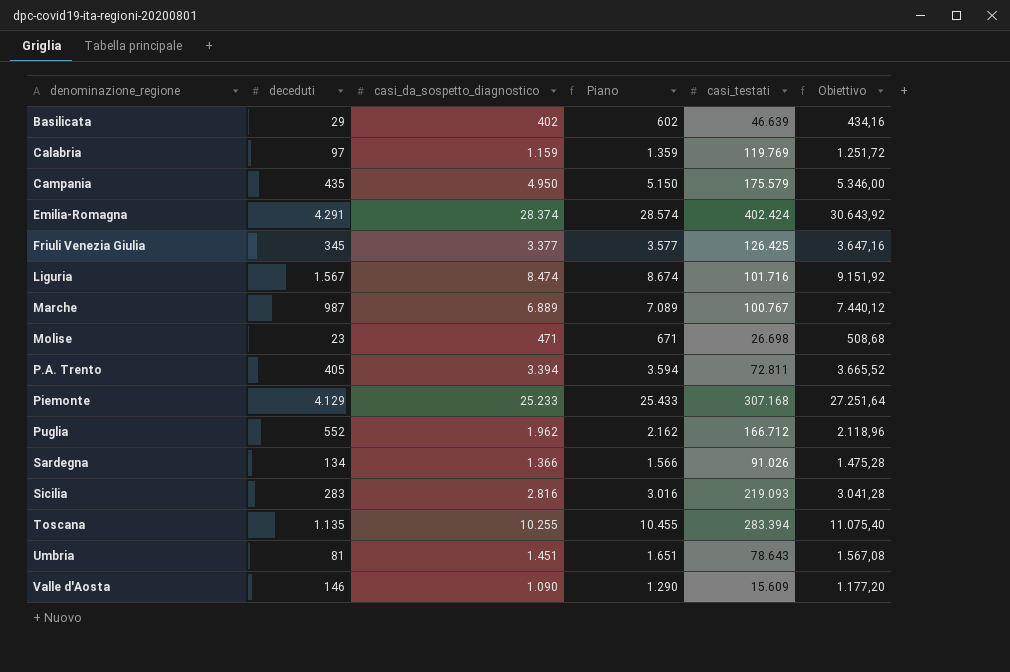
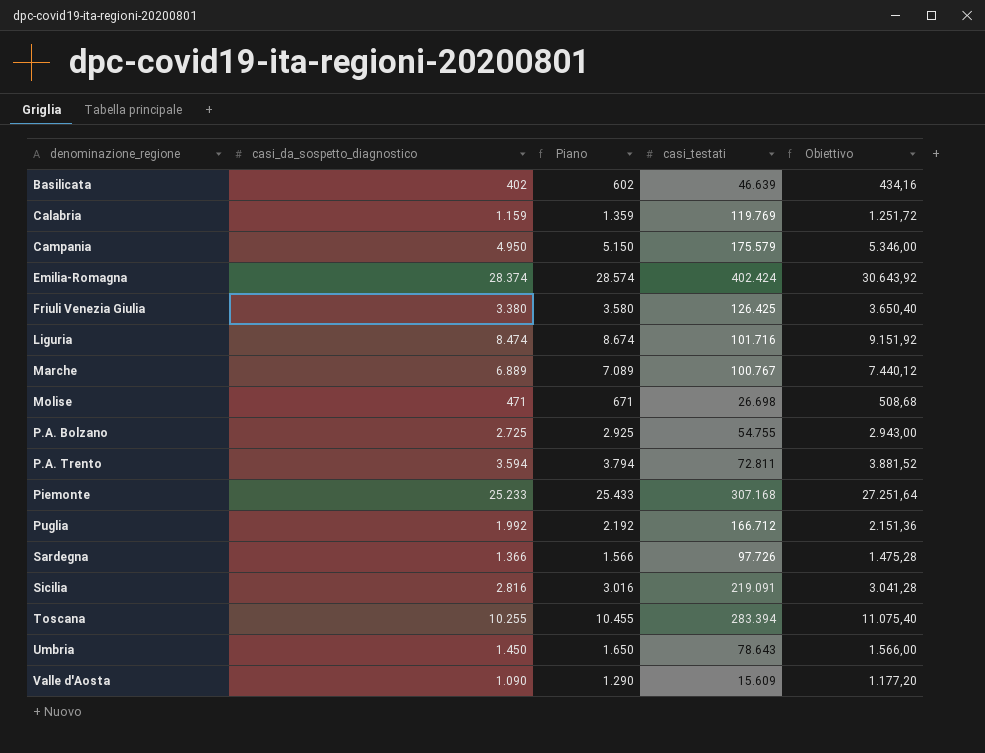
column deceduti | position: 2 -> none
Friuli Venezia Giulia | casi_da_sospetto_diagnostico: 3.377 -> 3.380
Friuli Venezia Giulia | Piano: 3.577 -> 3.580
Friuli Venezia Giulia | Obiettivo: 3.647,16 -> 3.650,40
row P.A. Bolzano: none -> 2.725 | 2.925 | 54.755 | 2.943,00
P.A. Trento | casi_da_sospetto_diagnostico: 3.394 -> 3.594
P.A. Trento | Piano: 3.594 -> 3.794
P.A. Trento | Obiettivo: 3.665,52 -> 3.881,52
Puglia | casi_da_sospetto_diagnostico: 1.962 -> 1.992
Puglia | Piano: 2.162 -> 2.192
Puglia | Obiettivo: 2.118,96 -> 2.151,36
Sardegna | casi_testati: 91.026 -> 97.726
Sicilia | casi_testati: 219.093 -> 219.091
Umbria | casi_da_sospetto_diagnostico: 1.451 -> 1.450
Umbria | Piano: 1.651 -> 1.650
Umbria | Obiettivo: 1.567,08 -> 1.566,00

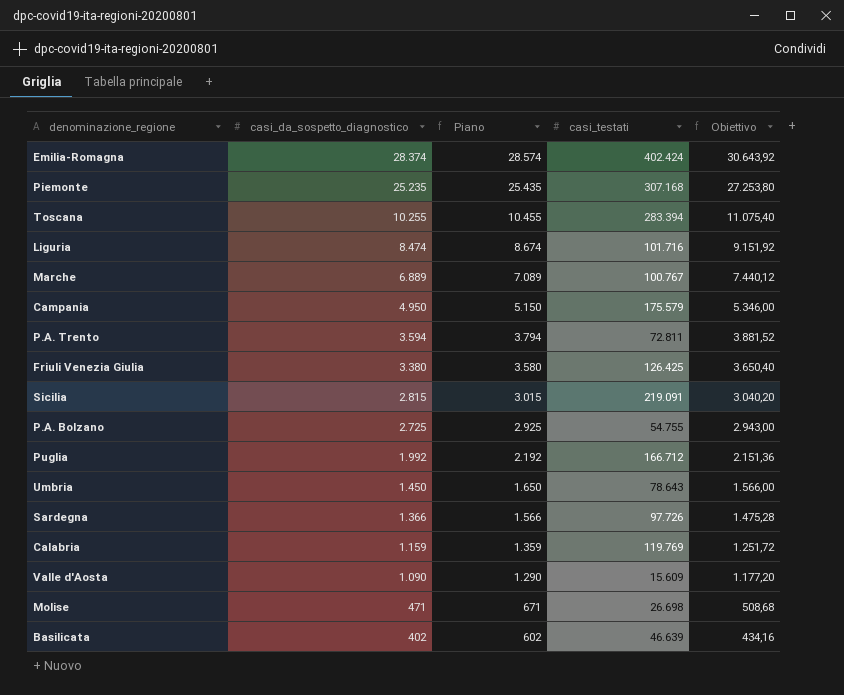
row order: denominazione_regione ascending -> casi_da_sospetto_diagnostico descending
Piemonte | casi_da_sospetto_diagnostico: 25.233 -> 25.235
Piemonte | Piano: 25.433 -> 25.435
Piemonte | Obiettivo: 27.251,64 -> 27.253,80
Sicilia | casi_da_sospetto_diagnostico: 2.816 -> 2.815
Sicilia | Piano: 3.016 -> 3.015
Sicilia | Obiettivo: 3.041,28 -> 3.040,20

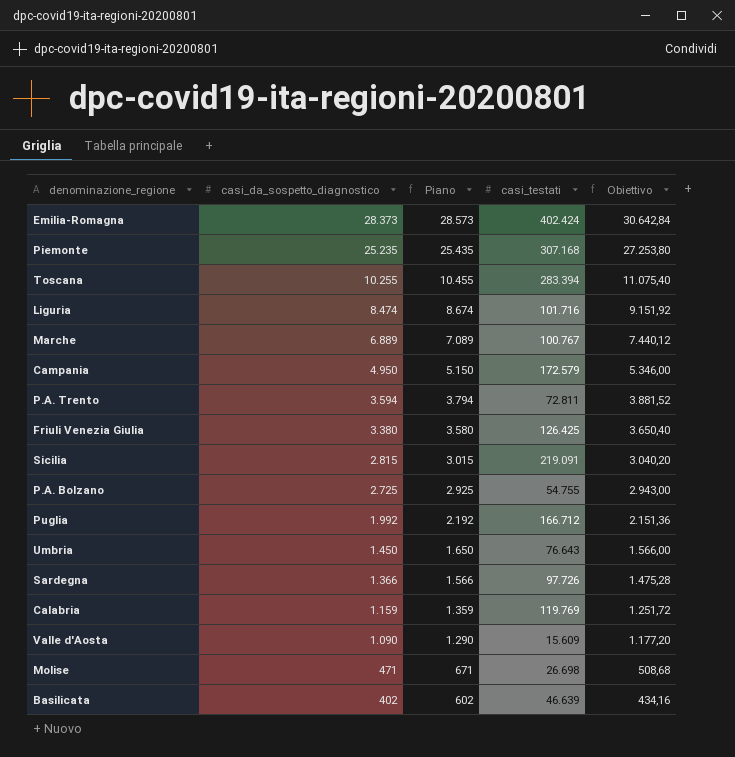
Emilia-Romagna | casi_da_sospetto_diagnostico: 28.374 -> 28.373
Emilia-Romagna | Piano: 28.574 -> 28.573
Emilia-Romagna | Obiettivo: 30.643,92 -> 30.642,84
Campania | casi_testati: 175.579 -> 172.579
Umbria | casi_testati: 78.643 -> 76.643

